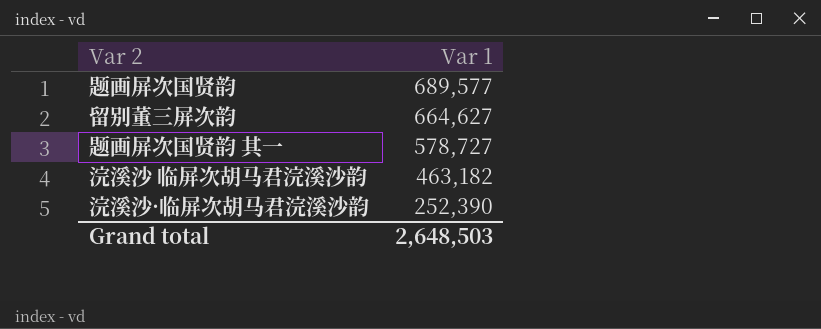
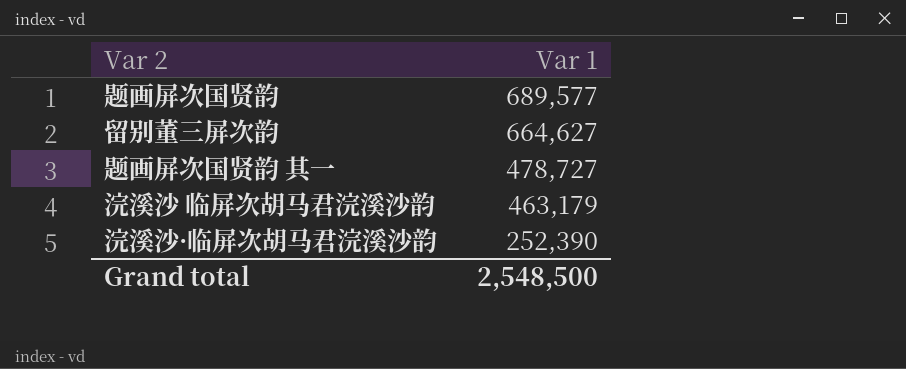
题画屏次国贤韵 其一 | Var 1: 578,727 -> 478,727
浣溪沙 临屏次胡马君浣溪沙韵 | Var 1: 463,182 -> 463,179
Grand total | Var 1: 2,648,503 -> 2,548,500

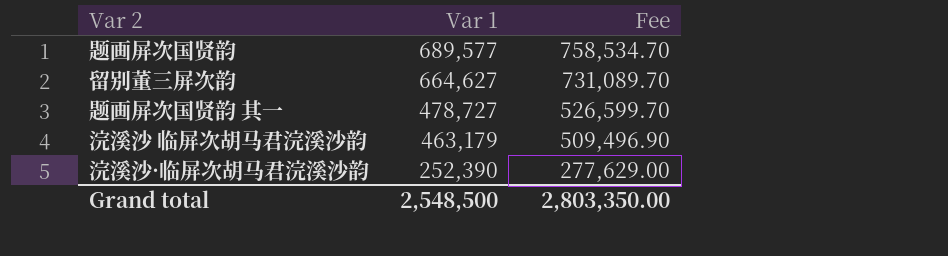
column Fee | formula: none -> [Var 1] * 1.1

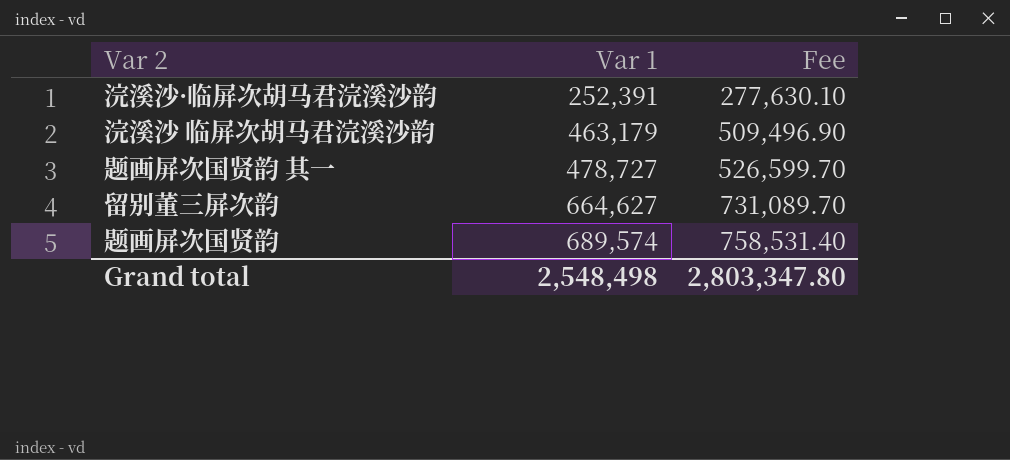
row order: Var 1 descending -> Var 1 ascending
浣溪沙·临屏次胡马君浣溪沙韵 | Var 1: 252,390 -> 252,391
浣溪沙·临屏次胡马君浣溪沙韵 | Fee: 277,629.00 -> 277,630.10
题画屏次国贤韵 | Var 1: 689,577 -> 689,574
题画屏次国贤韵 | Fee: 758,534.70 -> 758,531.40
Grand total | Var 1: 2,548,500 -> 2,548,498
Grand total | Fee: 2,803,350.00 -> 2,803,347.80

